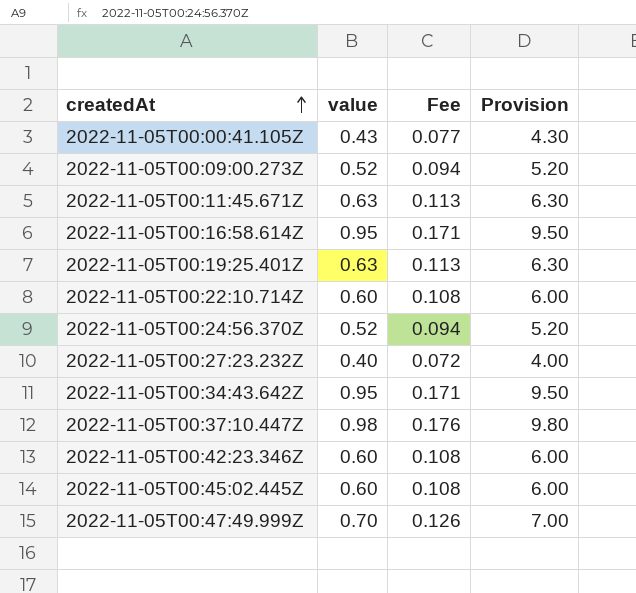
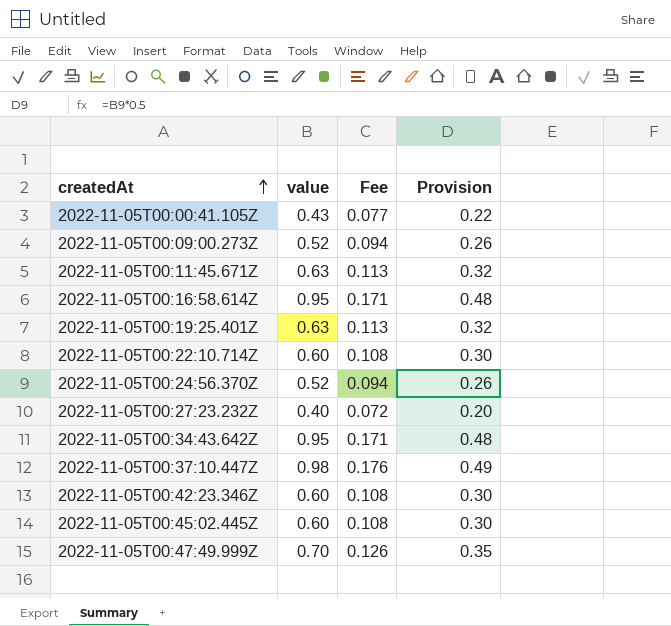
column Provision | formula: [value] * 10 -> [value] * 0.5

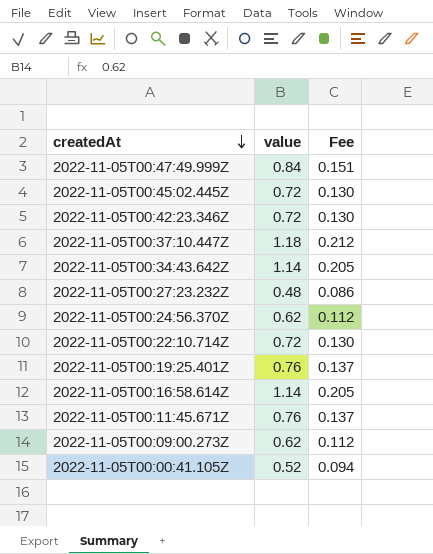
row order: createdAt ascending -> createdAt descending
column Provision | formula: [value] * 0.5 -> none
2022-11-05T00:47:49.999Z | value: 0.70 -> 0.84
2022-11-05T00:47:49.999Z | Fee: 0.126 -> 0.151
2022-11-05T00:45:02.445Z | value: 0.60 -> 0.72
2022-11-05T00:45:02.445Z | Fee: 0.108 -> 0.130
2022-11-05T00:42:23.346Z | value: 0.60 -> 0.72
2022-11-05T00:42:23.346Z | Fee: 0.108 -> 0.130
2022-11-05T00:37:10.447Z | value: 0.98 -> 1.18
2022-11-05T00:37:10.447Z | Fee: 0.176 -> 0.212
2022-11-05T00:34:43.642Z | value: 0.95 -> 1.14
2022-11-05T00:34:43.642Z | Fee: 0.171 -> 0.205
2022-11-05T00:27:23.232Z | value: 0.40 -> 0.48
2022-11-05T00:27:23.232Z | Fee: 0.072 -> 0.086
2022-11-05T00:24:56.370Z | value: 0.52 -> 0.62
2022-11-05T00:24:56.370Z | Fee: 0.094 -> 0.112
2022-11-05T00:22:10.714Z | value: 0.60 -> 0.72
2022-11-05T00:22:10.714Z | Fee: 0.108 -> 0.130
2022-11-05T00:19:25.401Z | value: 0.63 -> 0.76
2022-11-05T00:19:25.401Z | Fee: 0.113 -> 0.137
2022-11-05T00:16:58.614Z | value: 0.95 -> 1.14
2022-11-05T00:16:58.614Z | Fee: 0.171 -> 0.205
2022-11-05T00:11:45.671Z | value: 0.63 -> 0.76
2022-11-05T00:11:45.671Z | Fee: 0.113 -> 0.137
2022-11-05T00:09:00.273Z | value: 0.52 -> 0.62
2022-11-05T00:09:00.273Z | Fee: 0.094 -> 0.112
2022-11-05T00:00:41.105Z | value: 0.43 -> 0.52
2022-11-05T00:00:41.105Z | Fee: 0.077 -> 0.094

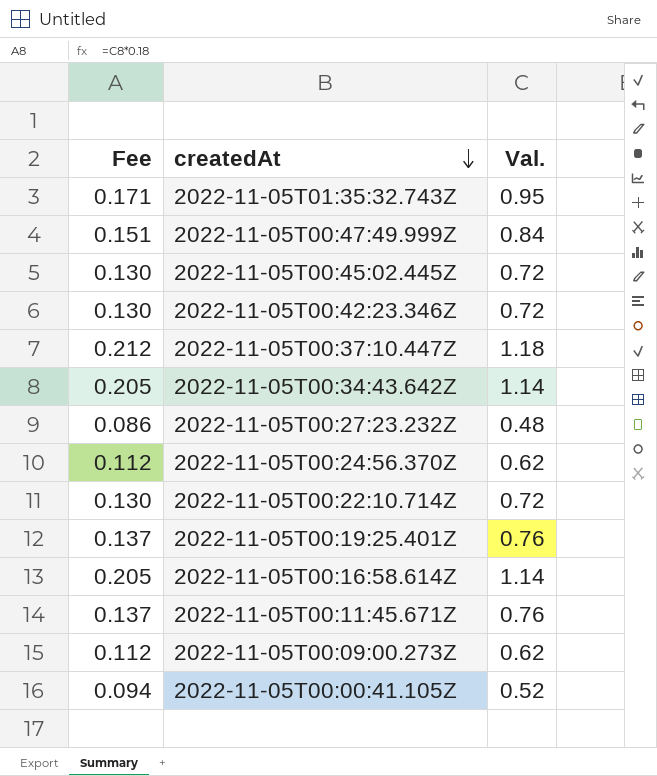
column Fee | position: 3 -> 1
column name: value -> Val.
row 2022-11-05T01:35:32.743Z: none -> 0.171 | 0.95

